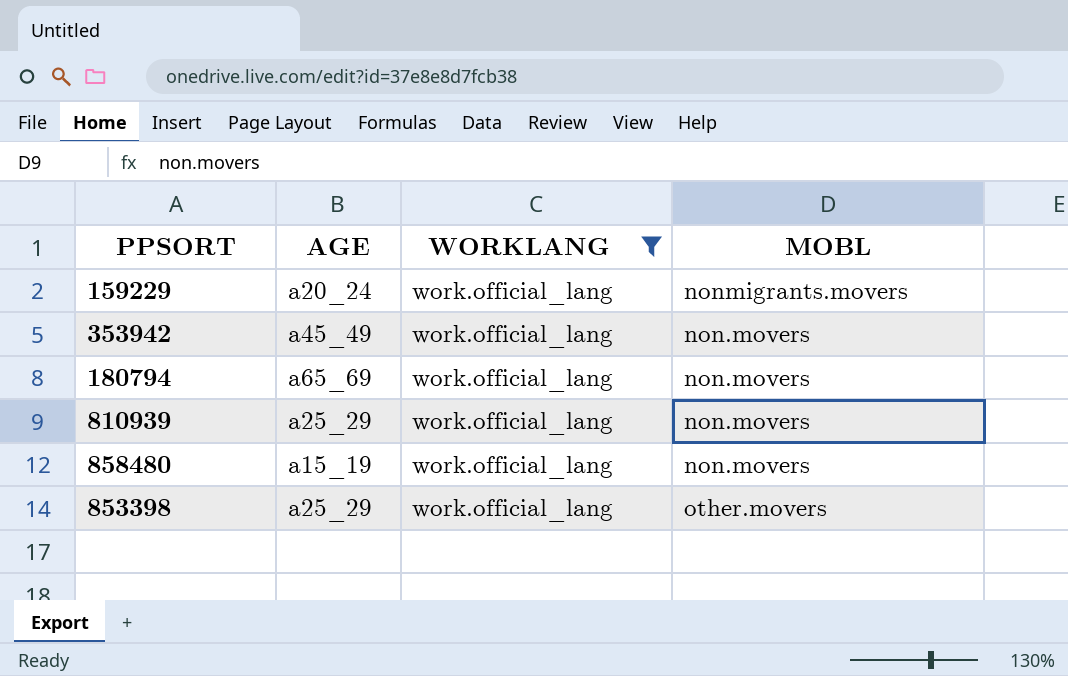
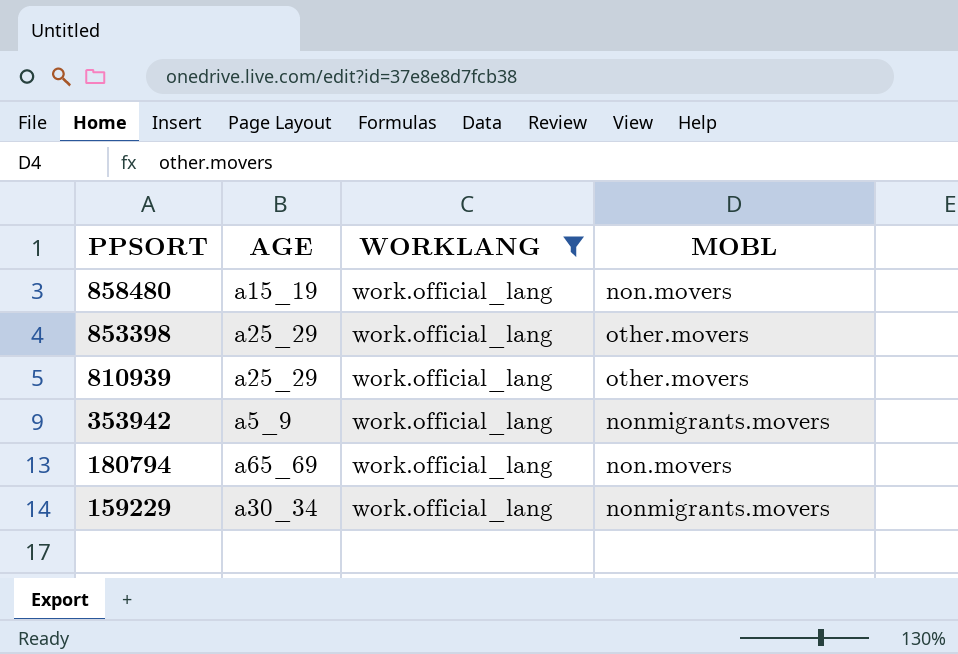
row order: none -> PPSORT descending
810939 | MOBL: non.movers -> other.movers
353942 | AGE: a45_49 -> a5_9
353942 | MOBL: non.movers -> nonmigrants.movers
159229 | AGE: a20_24 -> a30_34

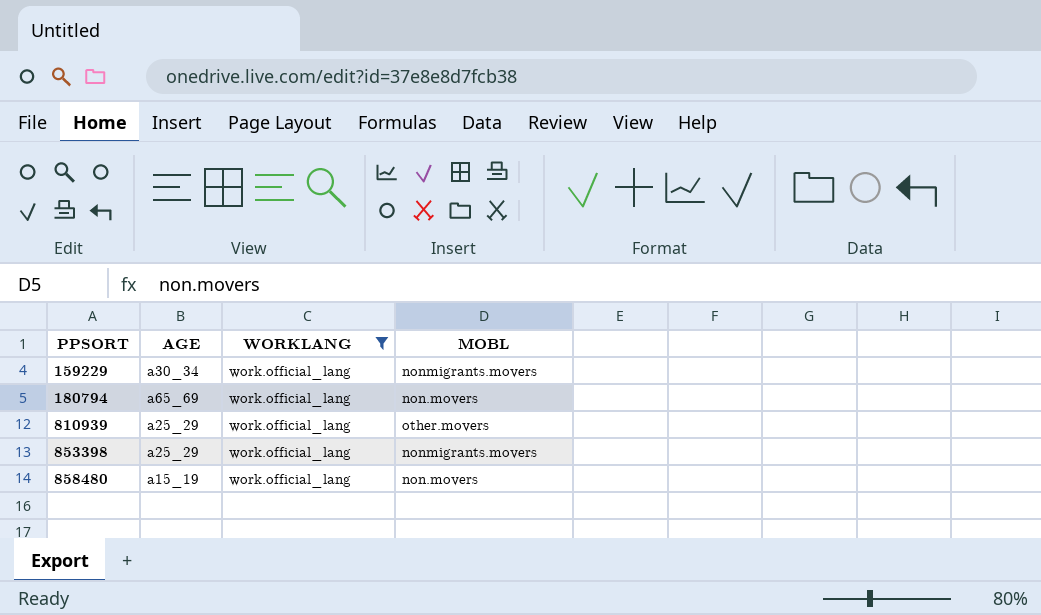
row order: PPSORT descending -> PPSORT ascending
row 353942: a5_9 | work.official_lang | nonmigrants.movers -> none
853398 | MOBL: other.movers -> nonmigrants.movers

